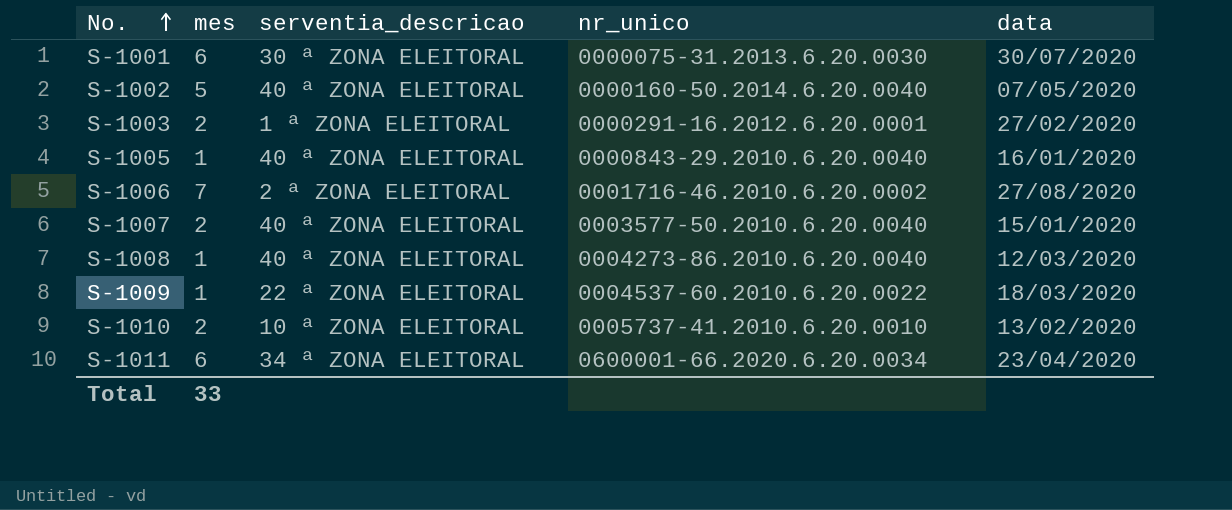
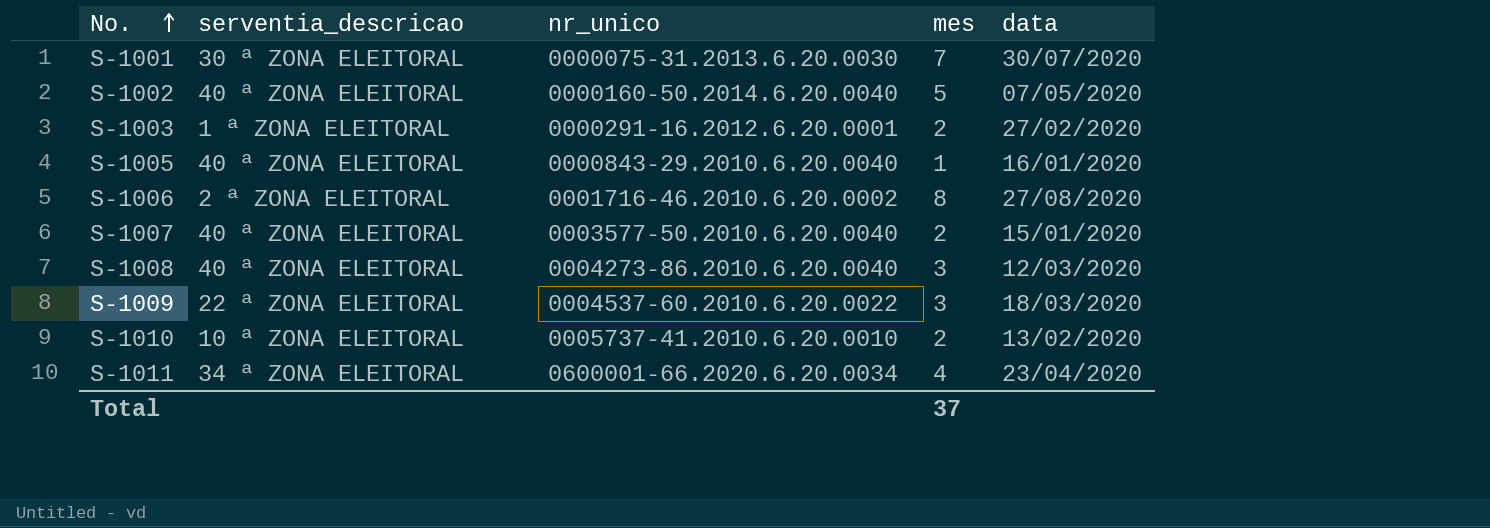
column mes | position: 2 -> 4
S-1001 | mes: 6 -> 7
S-1006 | mes: 7 -> 8
S-1008 | mes: 1 -> 3
S-1009 | mes: 1 -> 3
S-1011 | mes: 6 -> 4
Total | mes: 33 -> 37

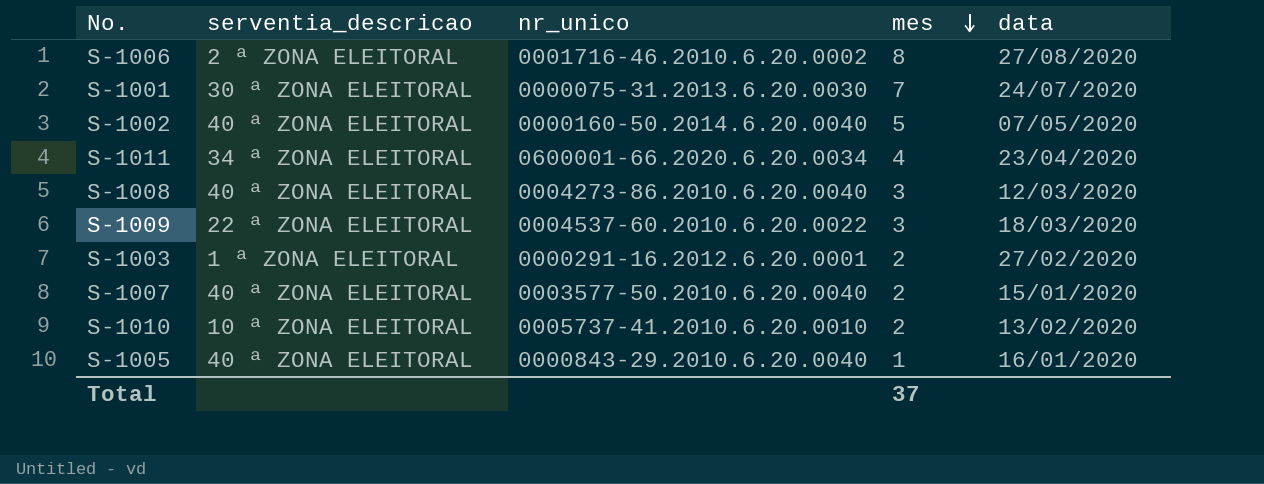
row order: No. ascending -> mes descending
S-1001 | data: 30/07/2020 -> 24/07/2020

